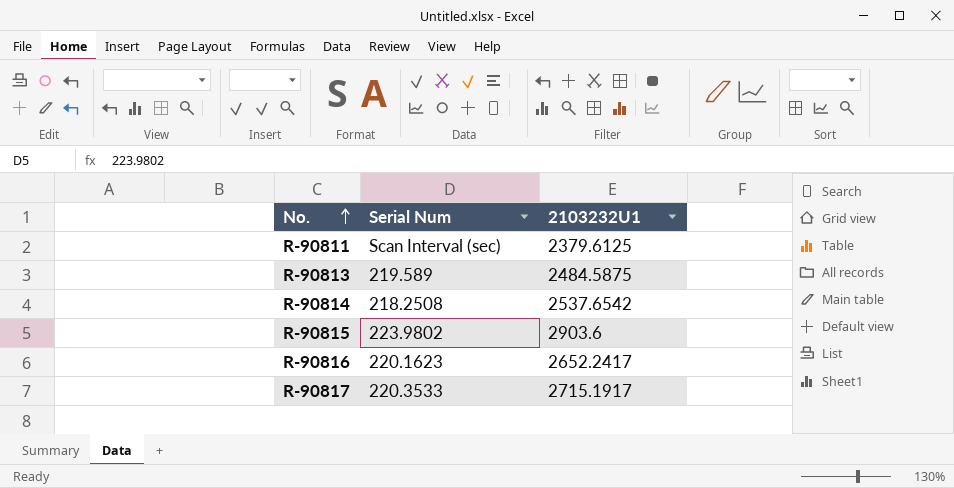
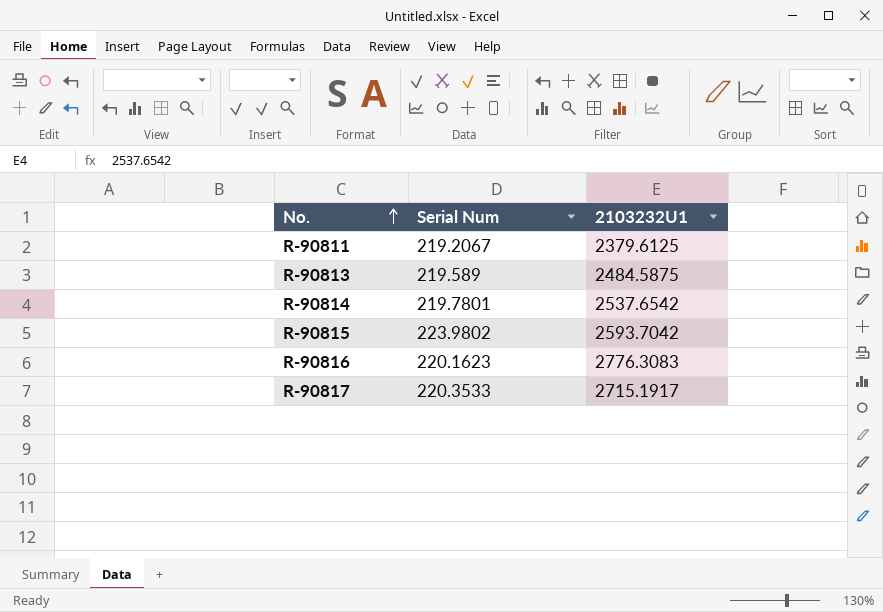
R-90811 | Serial Num: Scan Interval (sec) -> 219.2067
R-90814 | Serial Num: 218.2508 -> 219.7801
R-90815 | 2103232U1: 2903.6 -> 2593.7042
R-90816 | 2103232U1: 2652.2417 -> 2776.3083

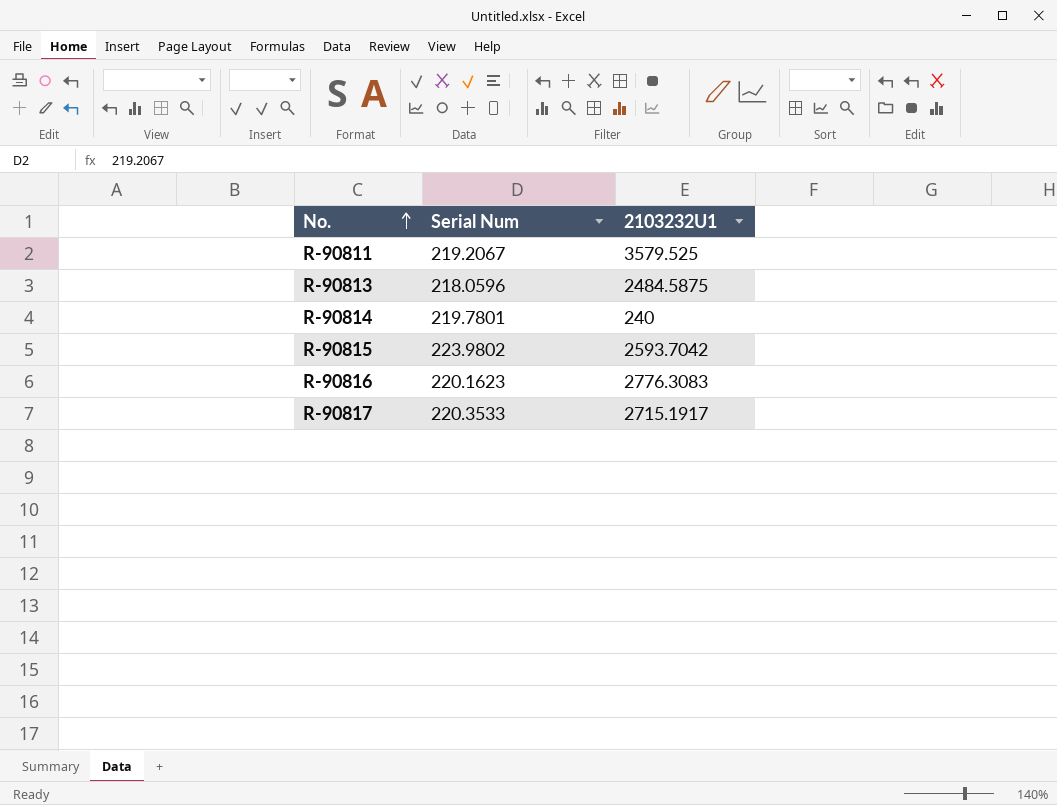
R-90811 | 2103232U1: 2379.6125 -> 3579.525
R-90813 | Serial Num: 219.589 -> 218.0596
R-90814 | 2103232U1: 2537.6542 -> 240

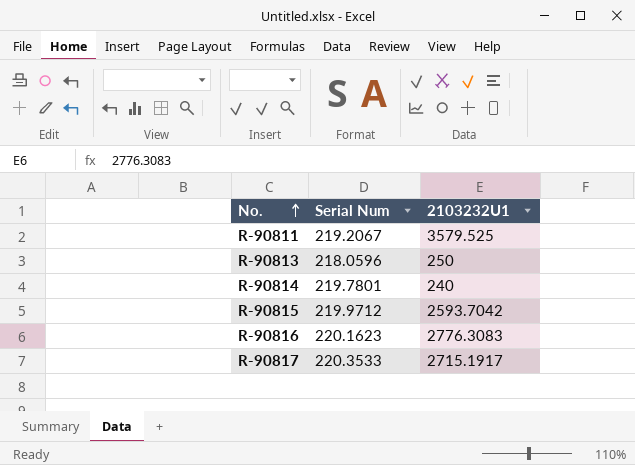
R-90813 | 2103232U1: 2484.5875 -> 250
R-90815 | Serial Num: 223.9802 -> 219.9712

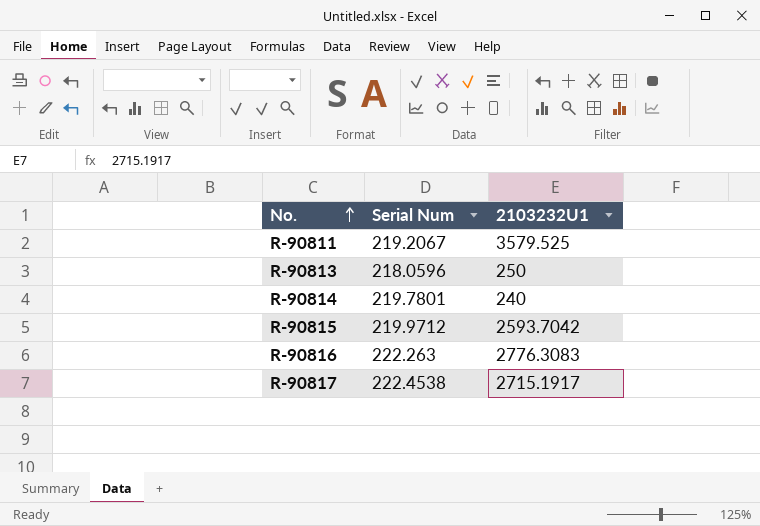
R-90816 | Serial Num: 220.1623 -> 222.263
R-90817 | Serial Num: 220.3533 -> 222.4538

